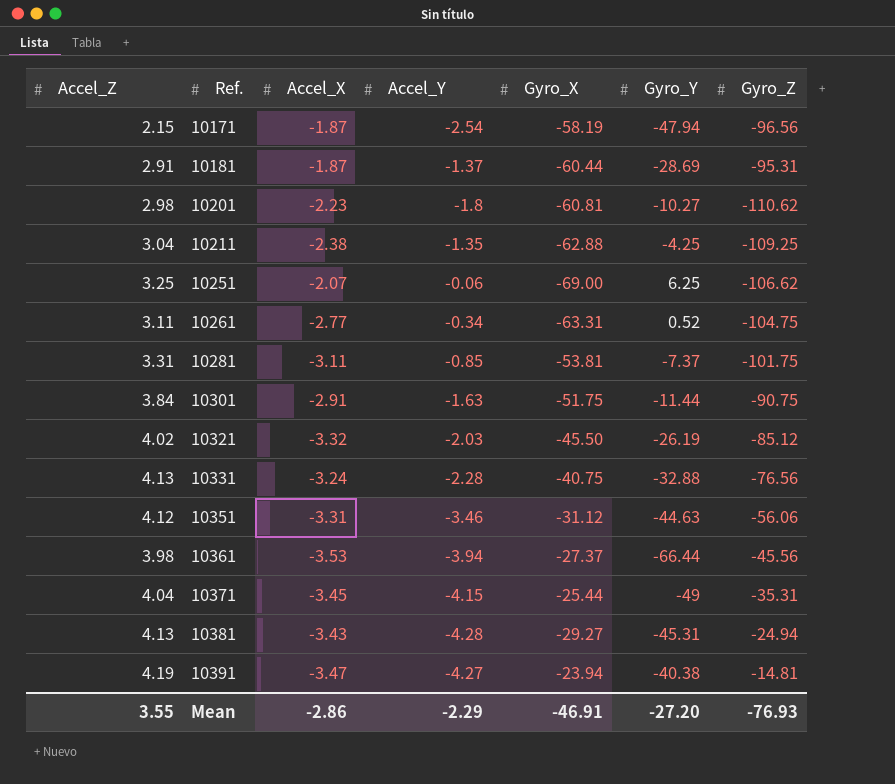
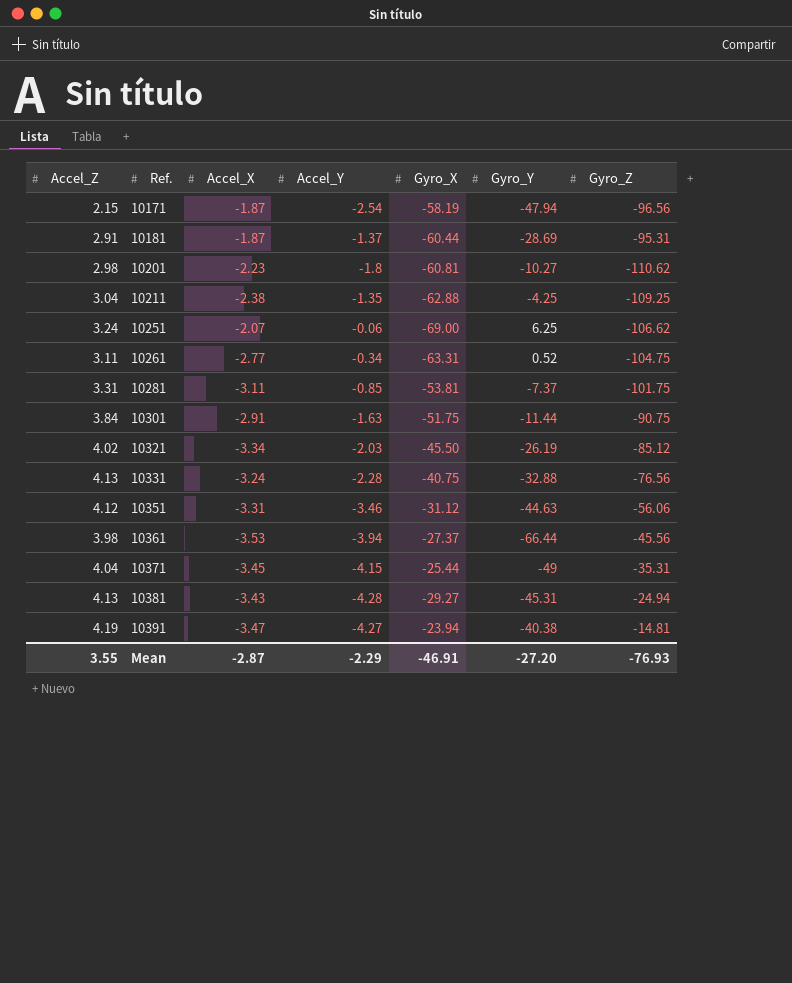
10251 | Accel_Z: 3.25 -> 3.24
10321 | Accel_X: -3.32 -> -3.34
Mean | Accel_X: -2.86 -> -2.87

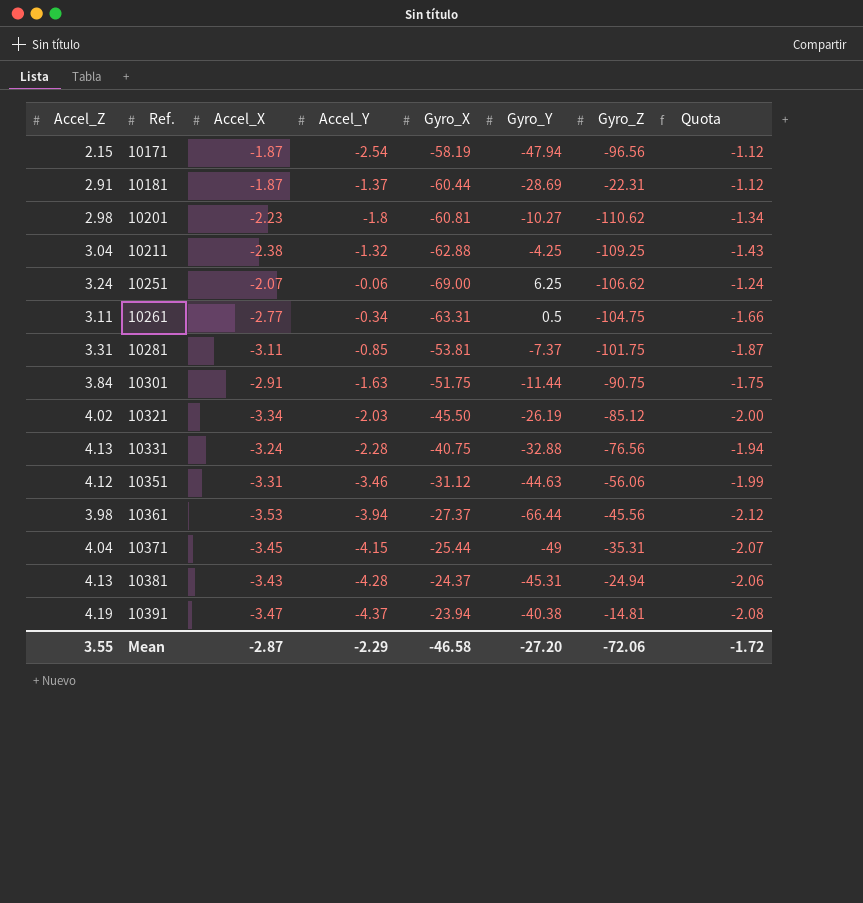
column Quota | formula: none -> [Accel_X] * 0.6
10181 | Gyro_Z: -95.31 -> -22.31
10211 | Accel_Y: -1.35 -> -1.32
10261 | Gyro_Y: 0.52 -> 0.5
10381 | Gyro_X: -29.27 -> -24.37
10391 | Accel_Y: -4.27 -> -4.37
Mean | Gyro_X: -46.91 -> -46.58
Mean | Gyro_Z: -76.93 -> -72.06

